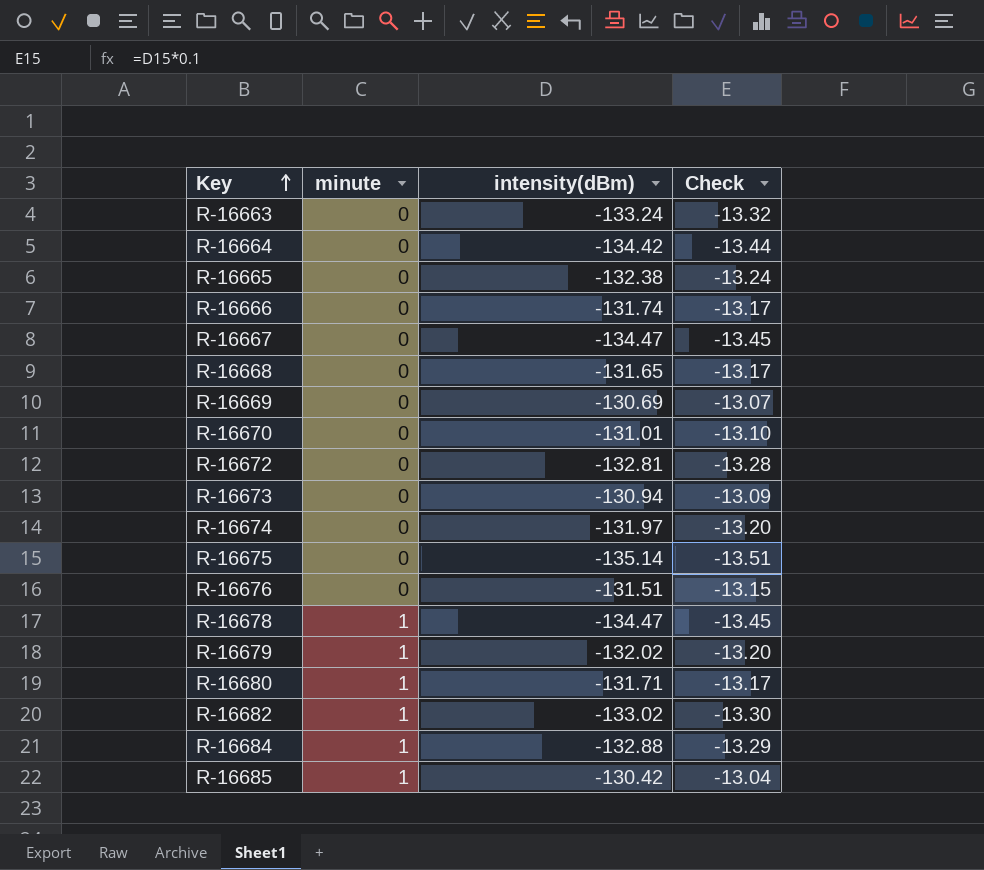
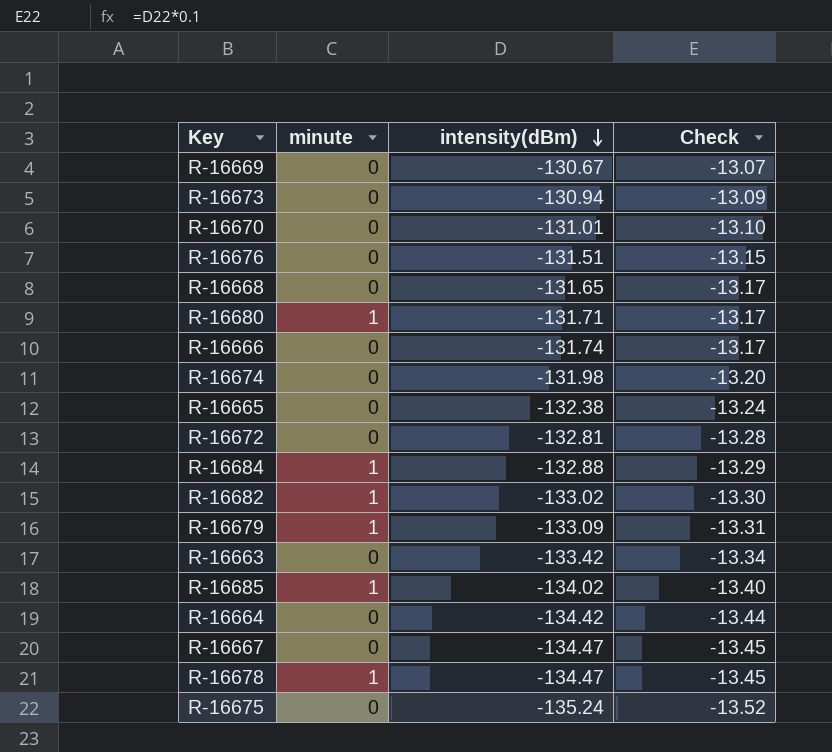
row order: Key ascending -> intensity(dBm) descending
R-16669 | intensity(dBm): -130.69 -> -130.67
R-16674 | intensity(dBm): -131.97 -> -131.98
R-16679 | intensity(dBm): -132.02 -> -133.09
R-16679 | Check: -13.20 -> -13.31
R-16663 | intensity(dBm): -133.24 -> -133.42
R-16663 | Check: -13.32 -> -13.34
R-16685 | intensity(dBm): -130.42 -> -134.02
R-16685 | Check: -13.04 -> -13.40
R-16675 | intensity(dBm): -135.14 -> -135.24
R-16675 | Check: -13.51 -> -13.52

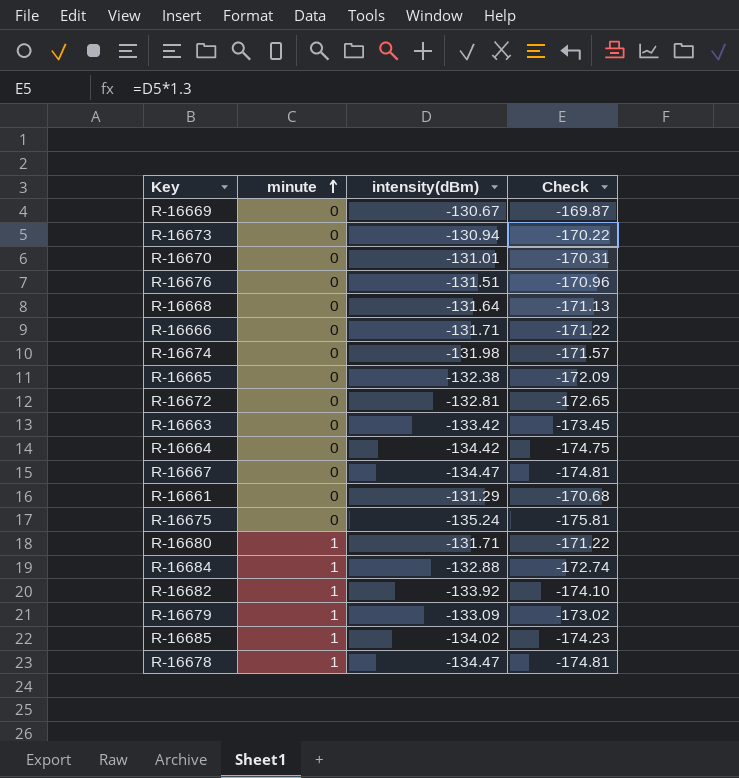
row order: intensity(dBm) descending -> minute ascending
column Check | formula: [intensity(dBm)] * 0.1 -> [intensity(dBm)] * 1.3
R-16668 | intensity(dBm): -131.65 -> -131.64
R-16666 | intensity(dBm): -131.74 -> -131.71
row R-16661: none -> 0 | -131.29 | -170.68
R-16682 | intensity(dBm): -133.02 -> -133.92

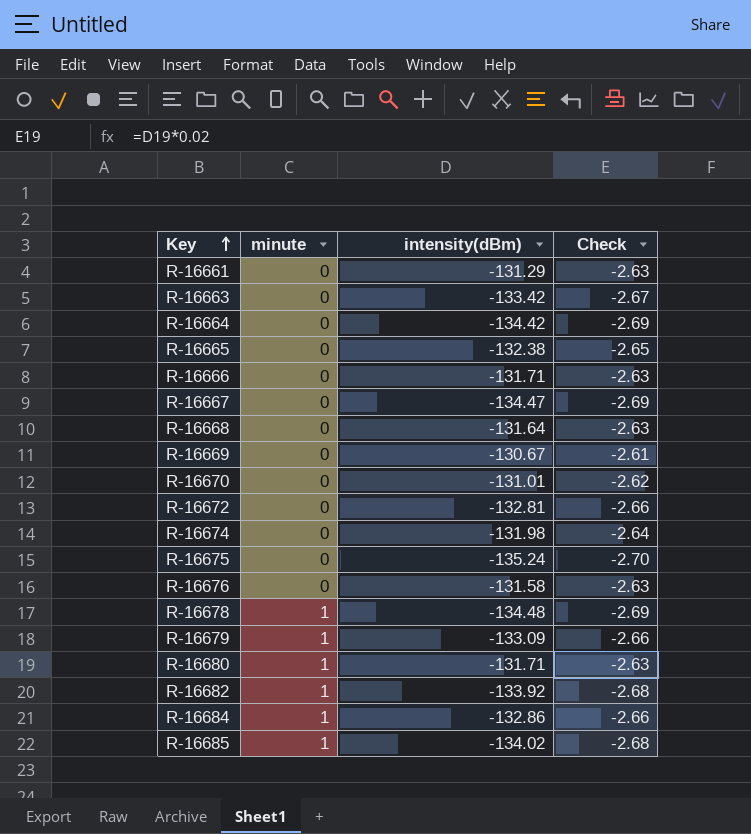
row order: minute ascending -> Key ascending
column Check | formula: [intensity(dBm)] * 1.3 -> [intensity(dBm)] * 0.02
row R-16673: 0 | -130.94 | -170.22 -> none
R-16676 | intensity(dBm): -131.51 -> -131.58
R-16678 | intensity(dBm): -134.47 -> -134.48
R-16684 | intensity(dBm): -132.88 -> -132.86

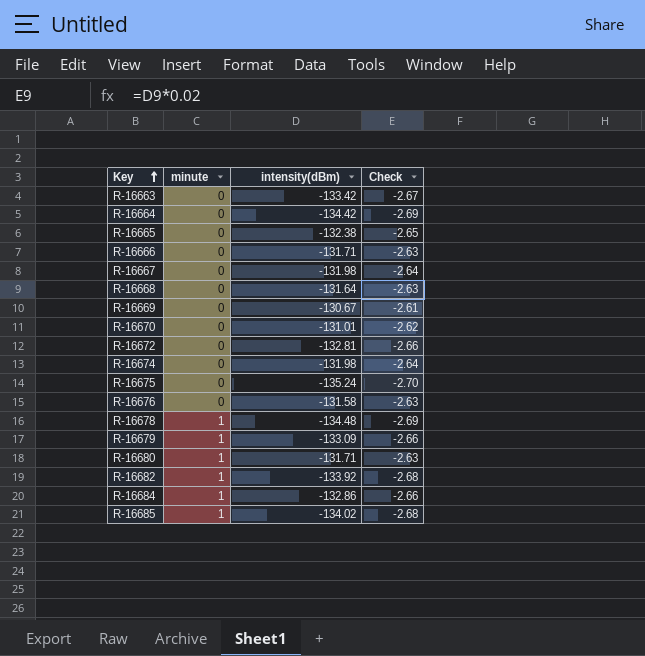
row R-16661: 0 | -131.29 | -2.63 -> none
R-16667 | intensity(dBm): -134.47 -> -131.98
R-16667 | Check: -2.69 -> -2.64

